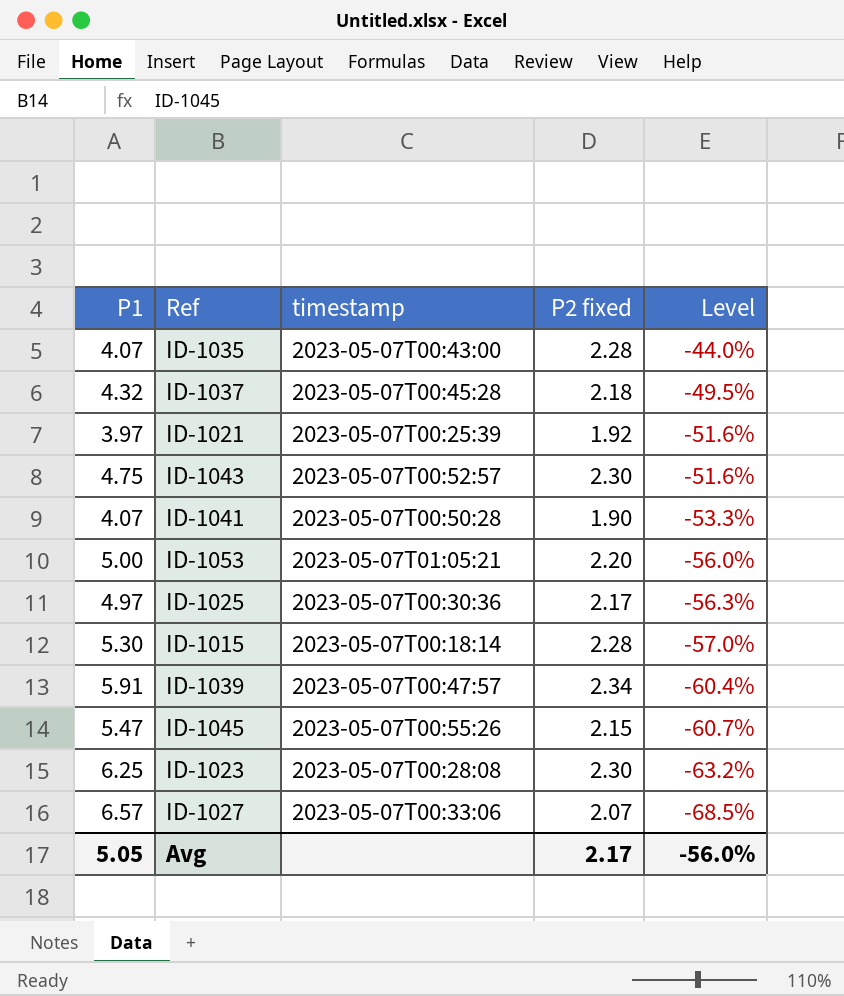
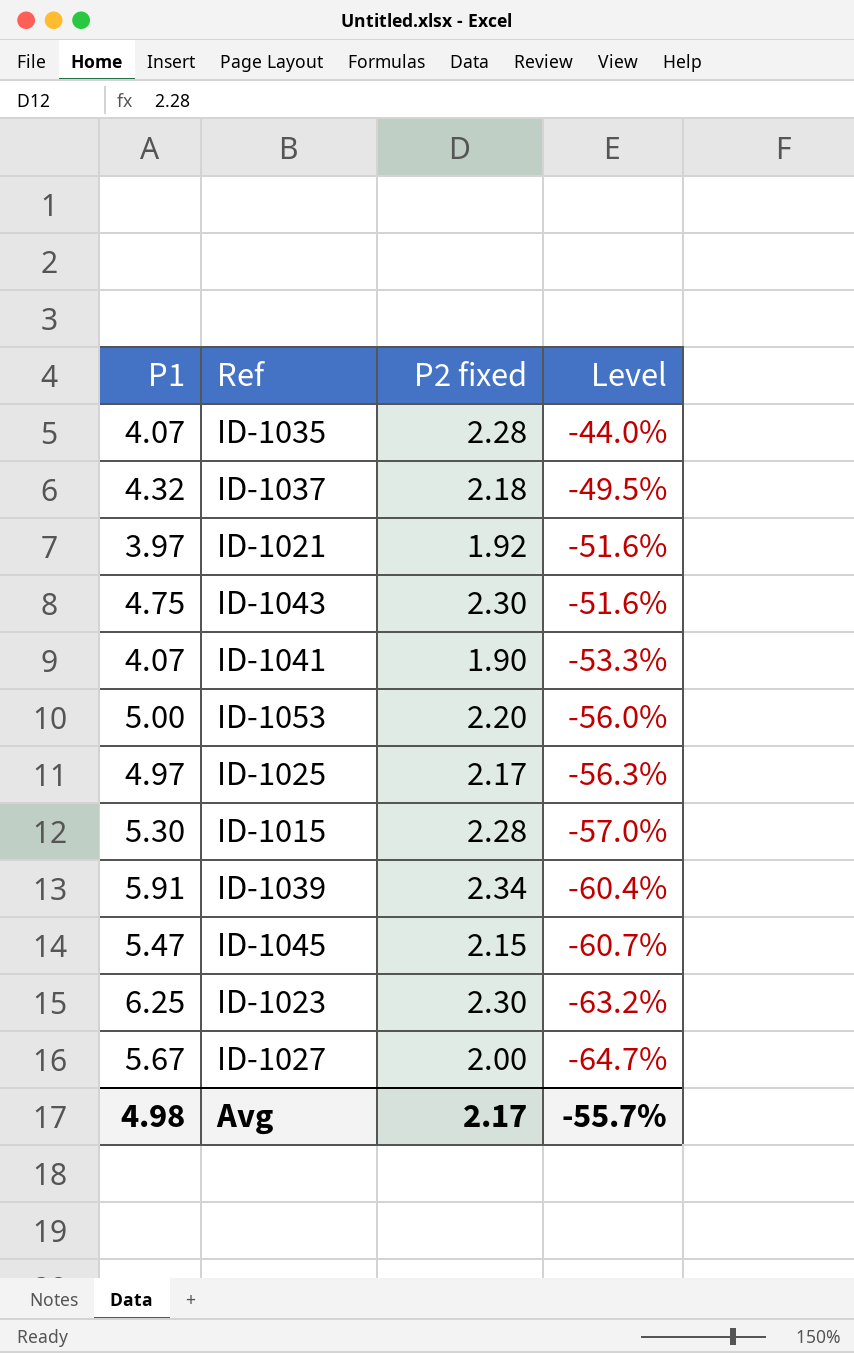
column timestamp | position: 3 -> none
ID-1027 | P1: 6.57 -> 5.67
ID-1027 | P2 fixed: 2.07 -> 2.00
ID-1027 | Level: -68.5% -> -64.7%
Avg | P1: 5.05 -> 4.98
Avg | Level: -56.0% -> -55.7%

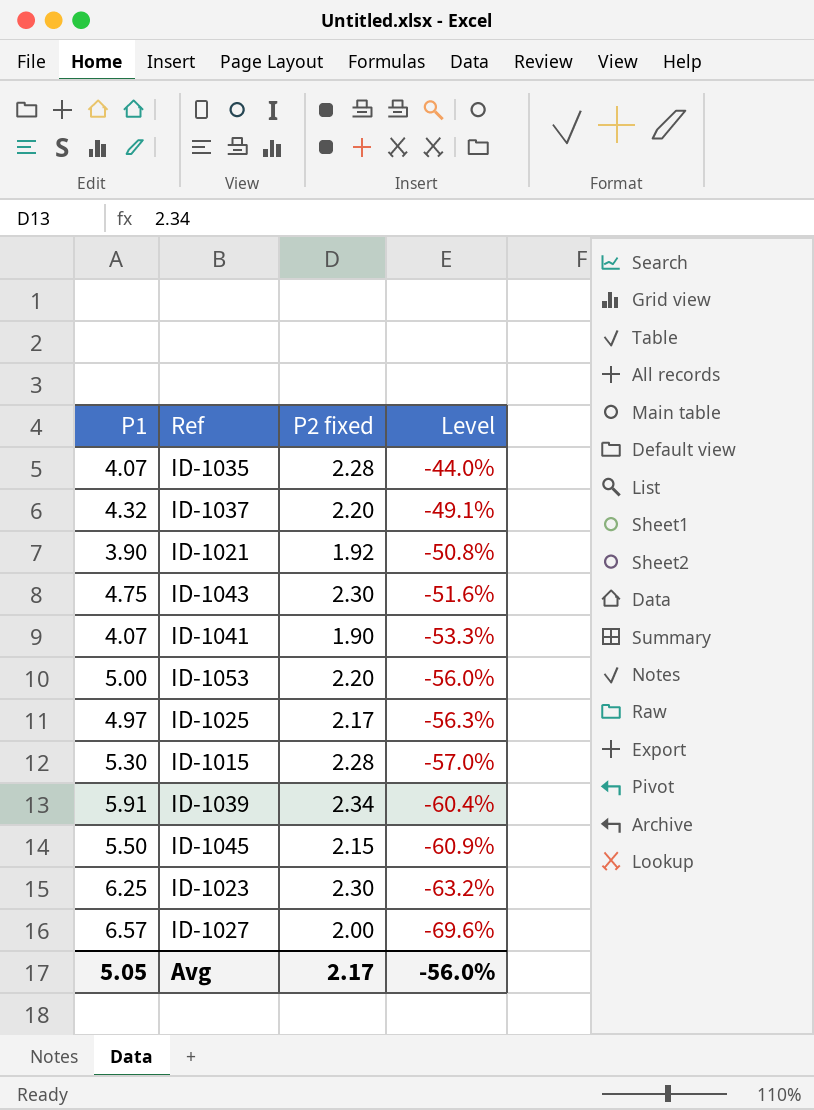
ID-1037 | P2 fixed: 2.18 -> 2.20
ID-1037 | Level: -49.5% -> -49.1%
ID-1021 | P1: 3.97 -> 3.90
ID-1021 | Level: -51.6% -> -50.8%
ID-1045 | P1: 5.47 -> 5.50
ID-1045 | Level: -60.7% -> -60.9%
ID-1027 | P1: 5.67 -> 6.57
ID-1027 | Level: -64.7% -> -69.6%
Avg | P1: 4.98 -> 5.05
Avg | Level: -55.7% -> -56.0%

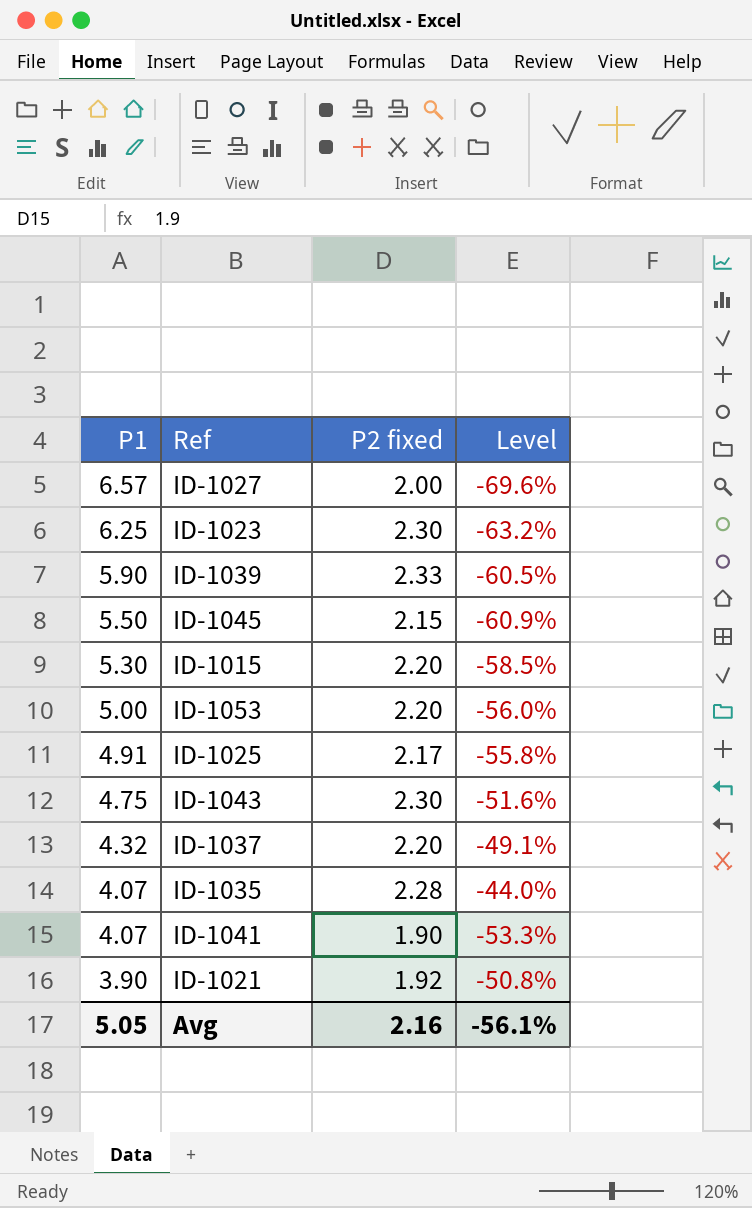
row order: Level descending -> P1 descending
ID-1039 | P1: 5.91 -> 5.90
ID-1039 | P2 fixed: 2.34 -> 2.33
ID-1039 | Level: -60.4% -> -60.5%
ID-1015 | P2 fixed: 2.28 -> 2.20
ID-1015 | Level: -57.0% -> -58.5%
ID-1025 | P1: 4.97 -> 4.91
ID-1025 | Level: -56.3% -> -55.8%
Avg | P2 fixed: 2.17 -> 2.16
Avg | Level: -56.0% -> -56.1%

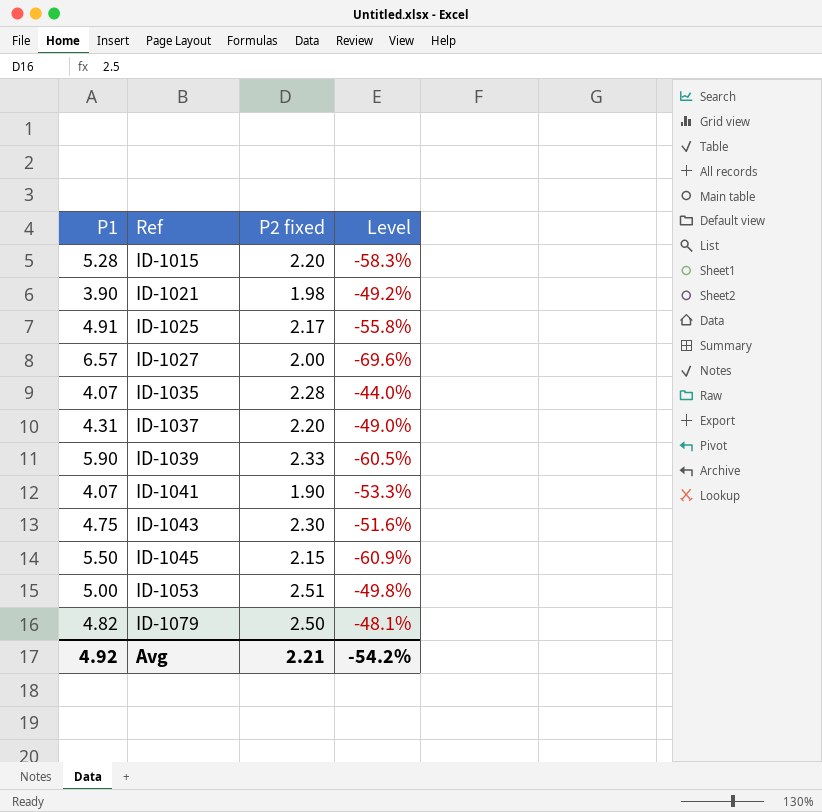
row order: P1 descending -> Ref ascending
row ID-1023: 6.25 | 2.30 | -63.2% -> none
ID-1015 | P1: 5.30 -> 5.28
ID-1015 | Level: -58.5% -> -58.3%
ID-1021 | P2 fixed: 1.92 -> 1.98
ID-1021 | Level: -50.8% -> -49.2%
ID-1037 | P1: 4.32 -> 4.31
ID-1037 | Level: -49.1% -> -49.0%
ID-1053 | P2 fixed: 2.20 -> 2.51
ID-1053 | Level: -56.0% -> -49.8%
row ID-1079: none -> 4.82 | 2.50 | -48.1%
Avg | P1: 5.05 -> 4.92
Avg | P2 fixed: 2.16 -> 2.21
Avg | Level: -56.1% -> -54.2%

